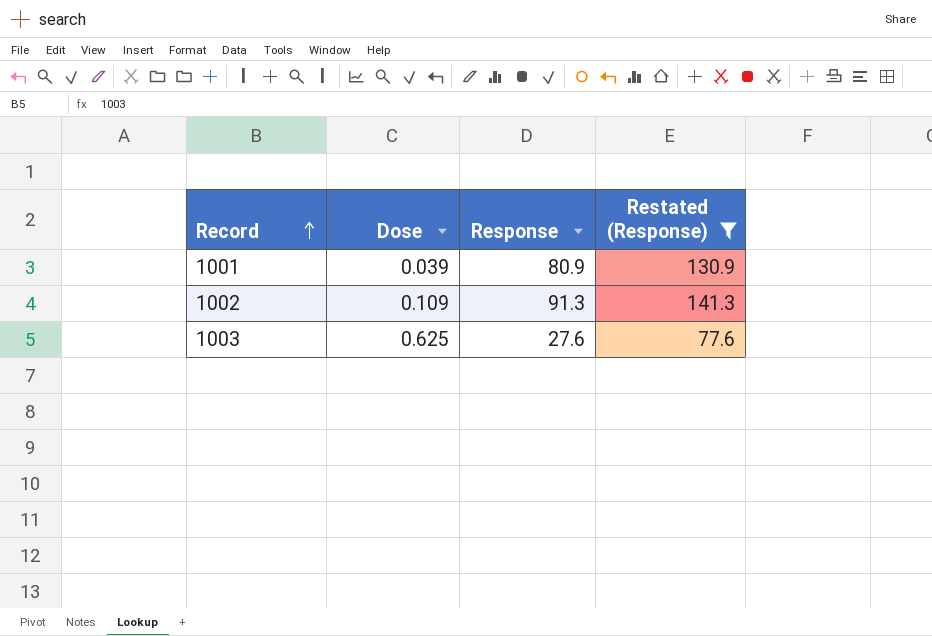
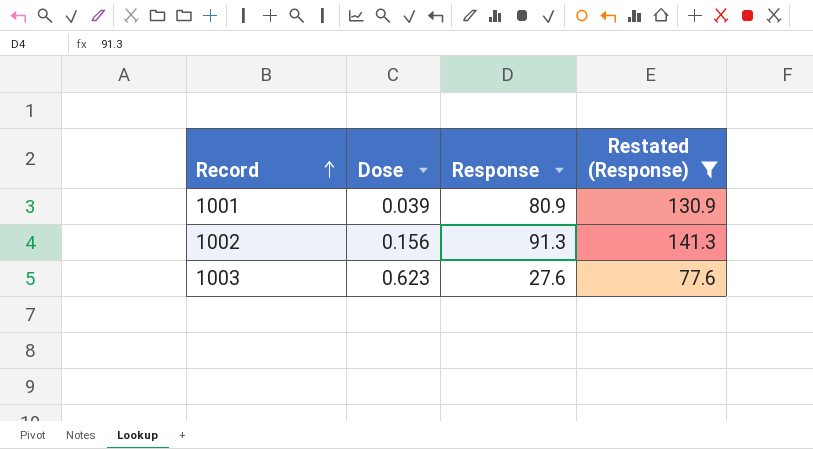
1002 | Dose: 0.109 -> 0.156
1003 | Dose: 0.625 -> 0.623

